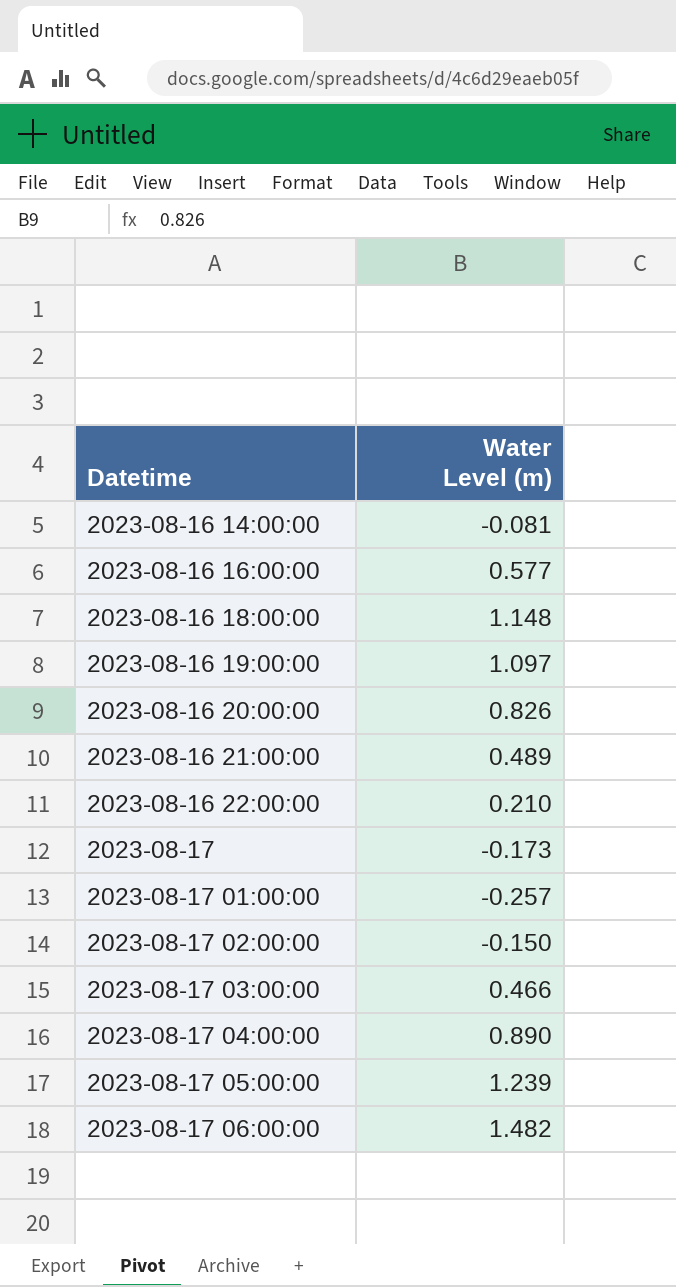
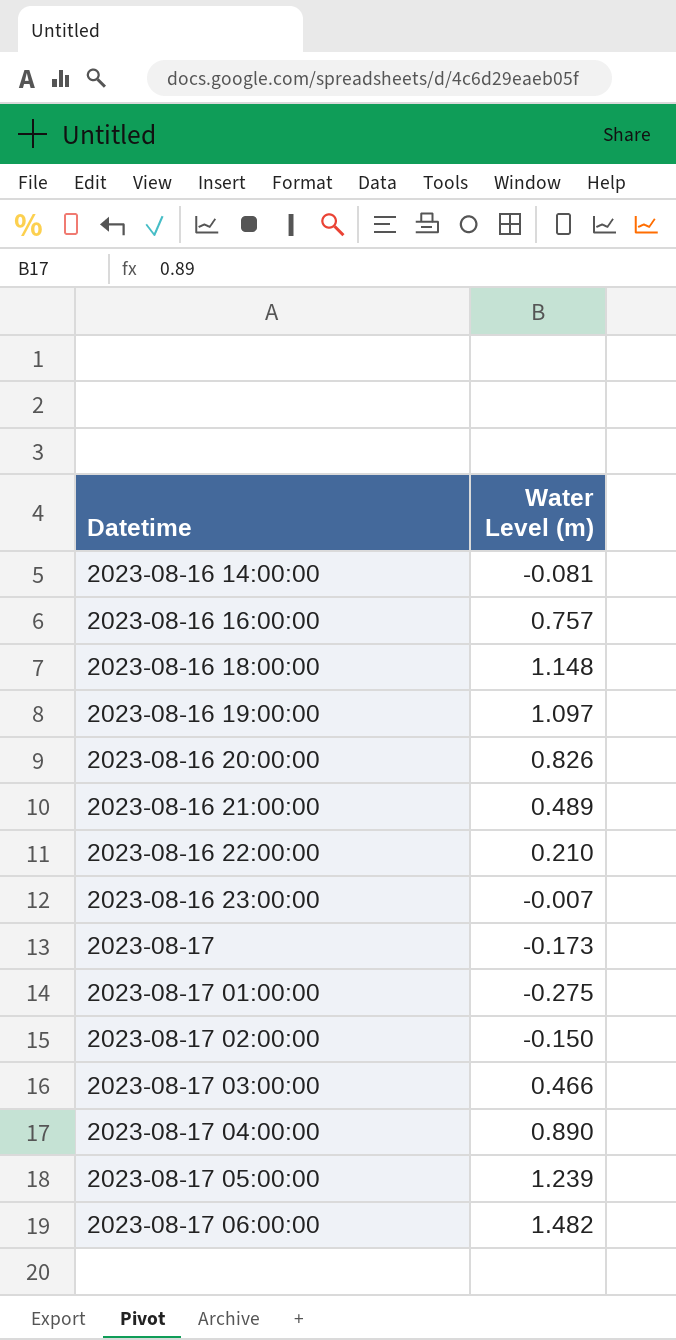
2023-08-16 16:00:00 | Water Level (m): 0.577 -> 0.757
row 2023-08-16 23:00:00: none -> -0.007
2023-08-17 01:00:00 | Water Level (m): -0.257 -> -0.275

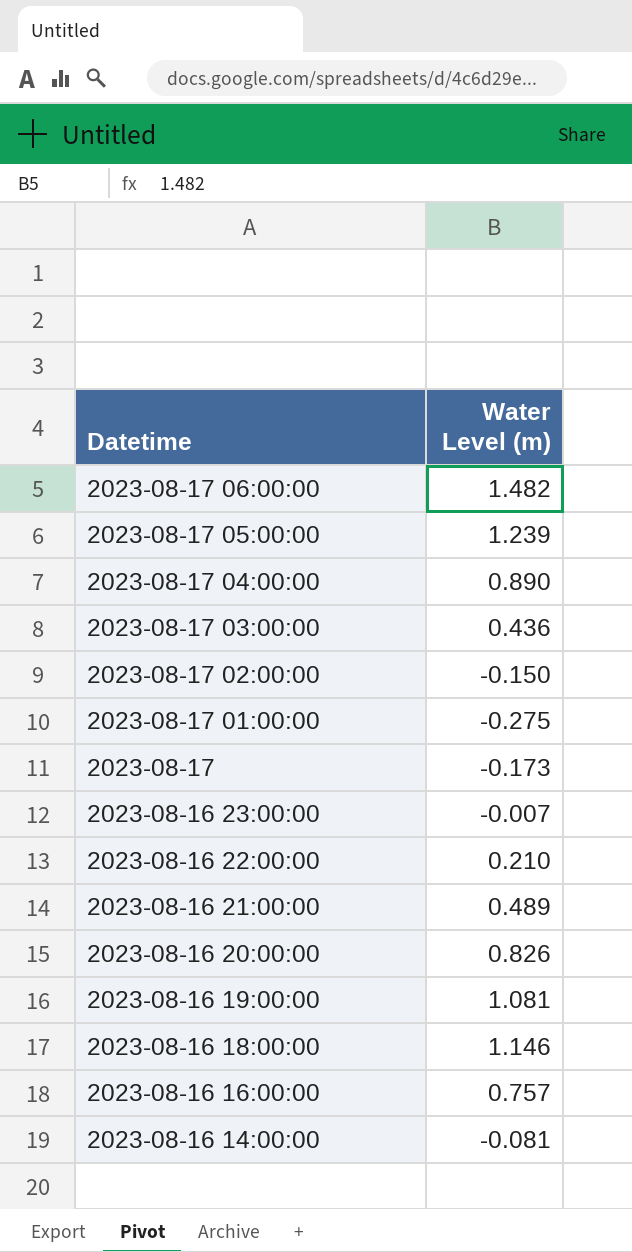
row order: Datetime ascending -> Datetime descending
2023-08-17 03:00:00 | Water Level (m): 0.466 -> 0.436
2023-08-16 19:00:00 | Water Level (m): 1.097 -> 1.081
2023-08-16 18:00:00 | Water Level (m): 1.148 -> 1.146

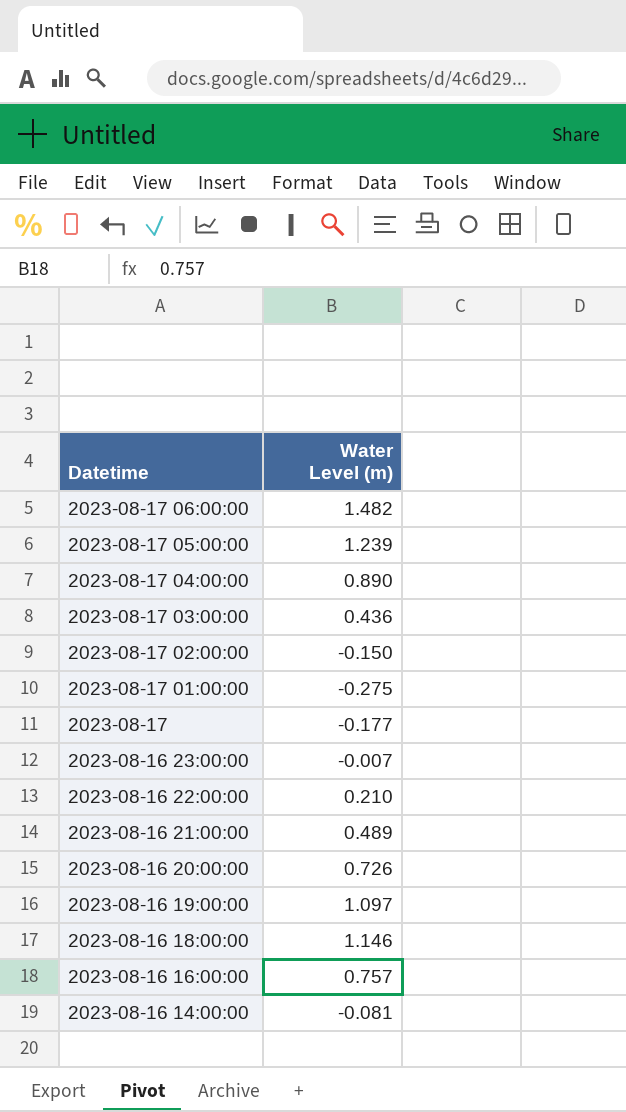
2023-08-17 | Water Level (m): -0.173 -> -0.177
2023-08-16 20:00:00 | Water Level (m): 0.826 -> 0.726
2023-08-16 19:00:00 | Water Level (m): 1.081 -> 1.097

